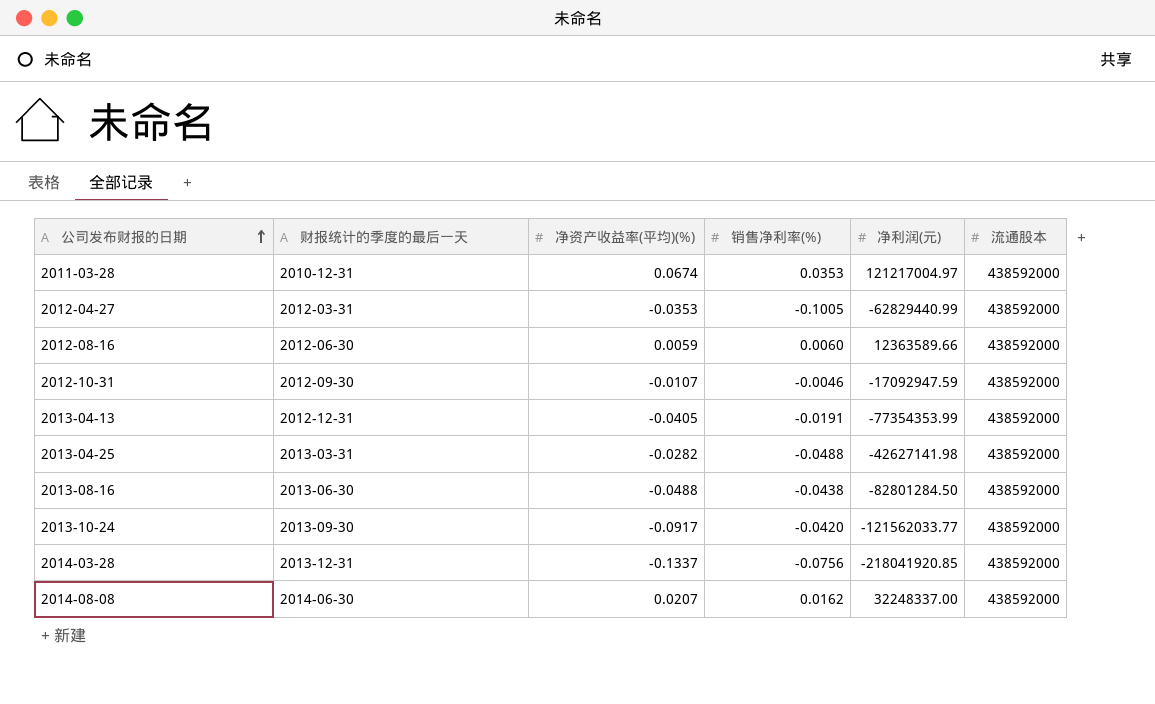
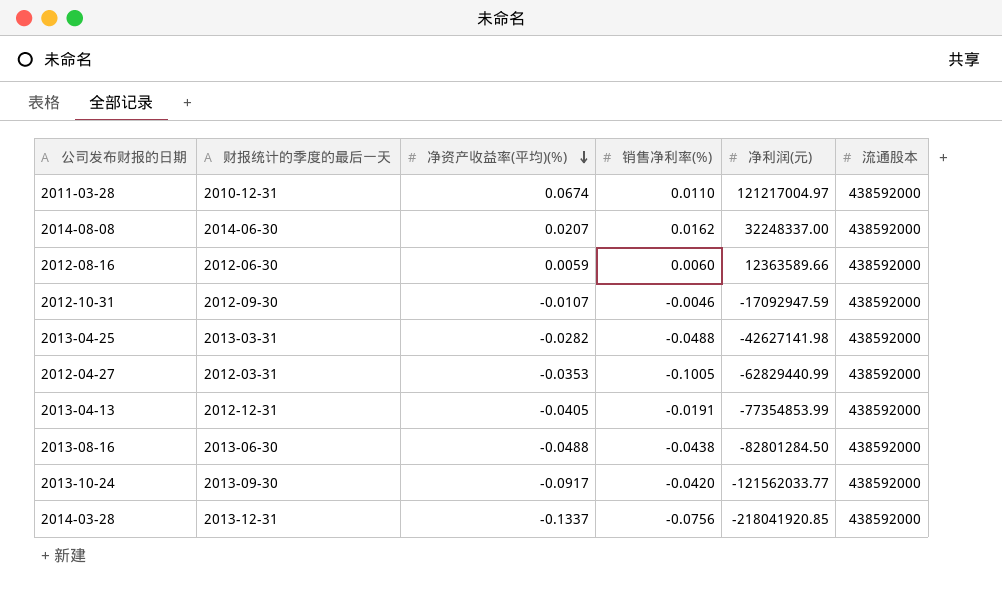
row order: 公司发布财报的日期 ascending -> 净资产收益率(平均)(%) descending
2011-03-28 | 销售净利率(%): 0.0353 -> 0.0110
2013-04-13 | 净利润(元): -77354353.99 -> -77354853.99

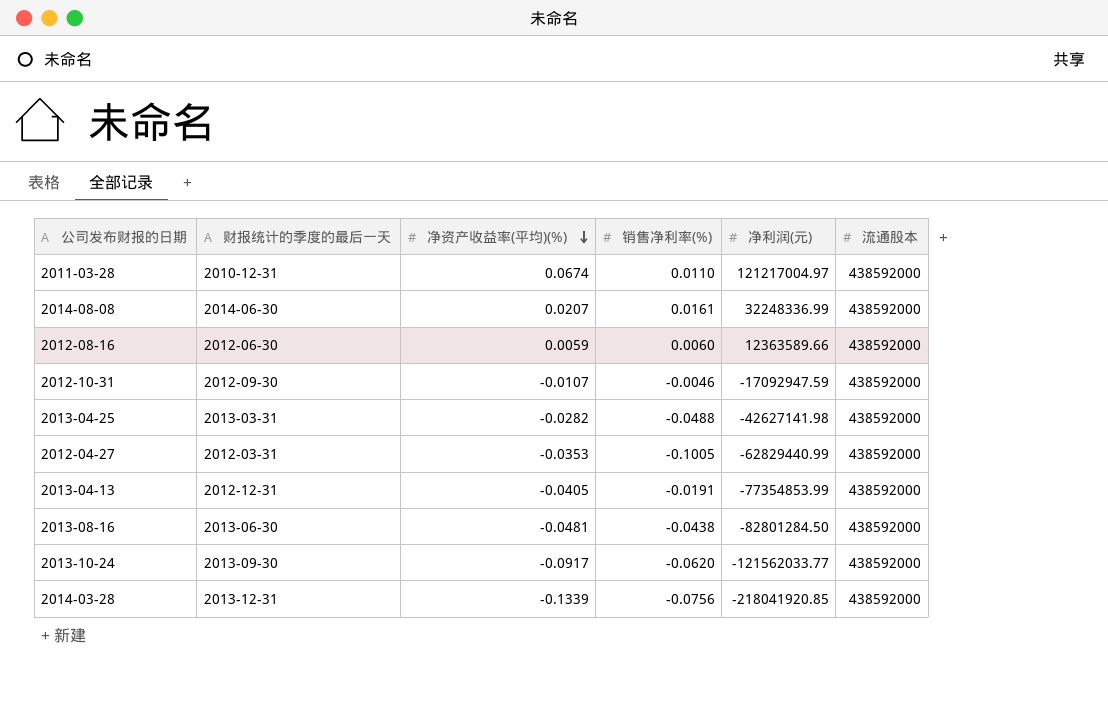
2014-08-08 | 销售净利率(%): 0.0162 -> 0.0161
2014-08-08 | 净利润(元): 32248337.00 -> 32248336.99
2013-08-16 | 净资产收益率(平均)(%): -0.0488 -> -0.0481
2013-10-24 | 销售净利率(%): -0.0420 -> -0.0620
2014-03-28 | 净资产收益率(平均)(%): -0.1337 -> -0.1339

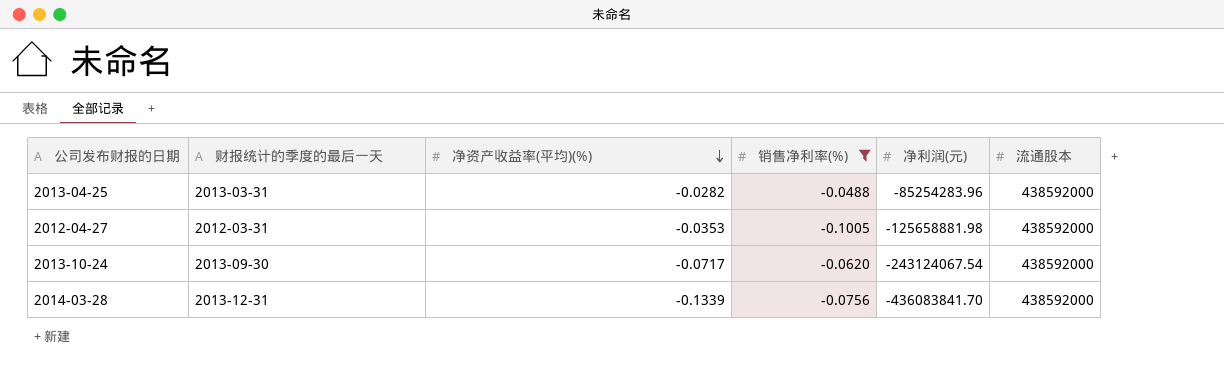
filter: none -> 销售净利率(%) <= -0.0488
2013-04-25 | 净利润(元): -42627141.98 -> -85254283.96
2012-04-27 | 净利润(元): -62829440.99 -> -125658881.98
2013-10-24 | 净资产收益率(平均)(%): -0.0917 -> -0.0717
2013-10-24 | 净利润(元): -121562033.77 -> -243124067.54
2014-03-28 | 净利润(元): -218041920.85 -> -436083841.70

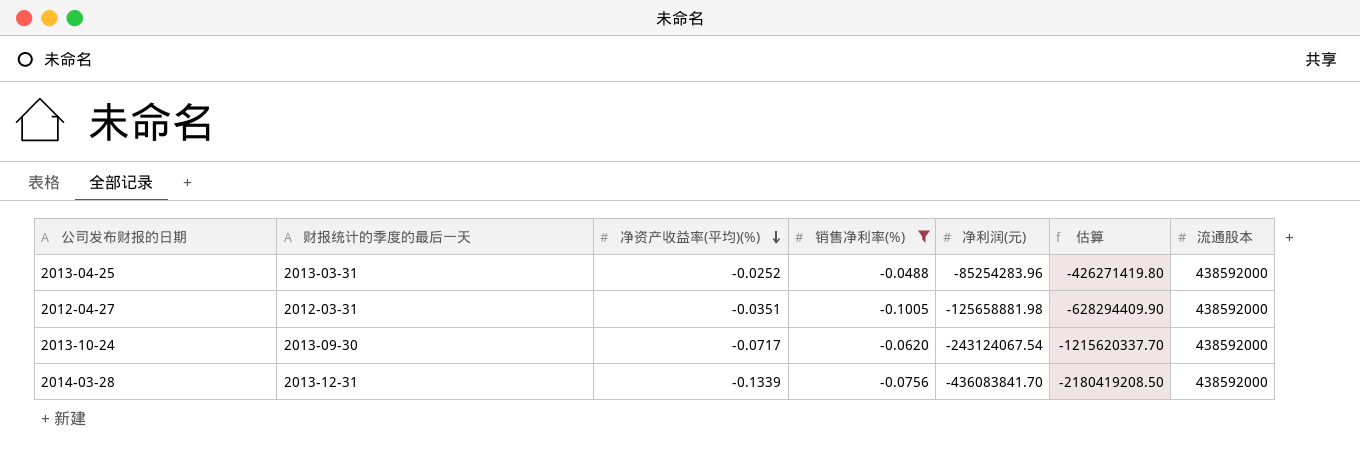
column 估算 | formula: none -> [净利润(元)] * 5
2013-04-25 | 净资产收益率(平均)(%): -0.0282 -> -0.0252
2012-04-27 | 净资产收益率(平均)(%): -0.0353 -> -0.0351

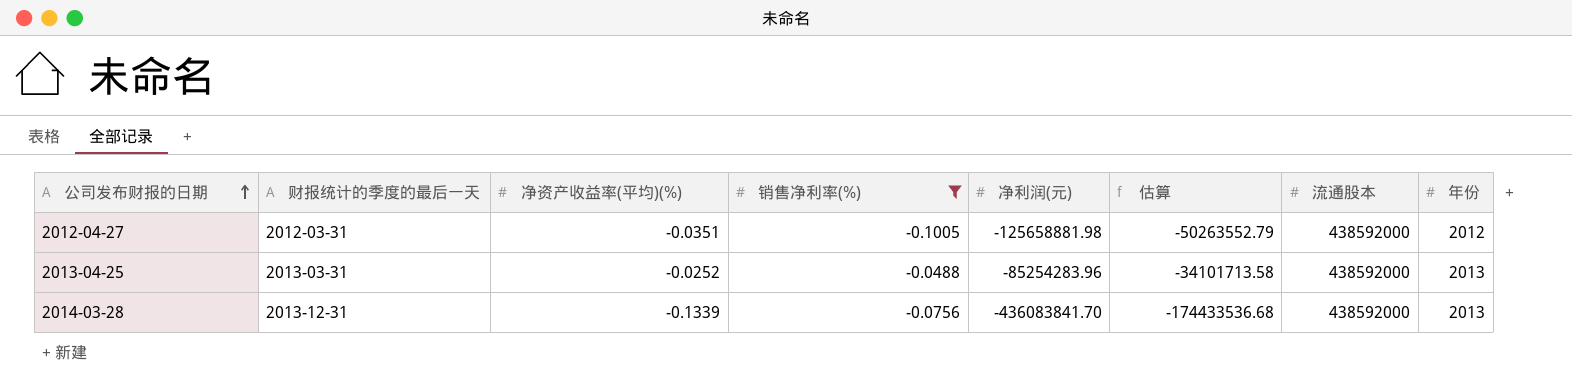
row order: 净资产收益率(平均)(%) descending -> 公司发布财报的日期 ascending
column 估算 | formula: [净利润(元)] * 5 -> [净利润(元)] * 0.4
column 年份 | position: none -> 8
row 2013-10-24: 2013-09-30 | -0.0717 | -0.0620 | -243124067.54 | -1215620337.70 | 438592000 -> none

